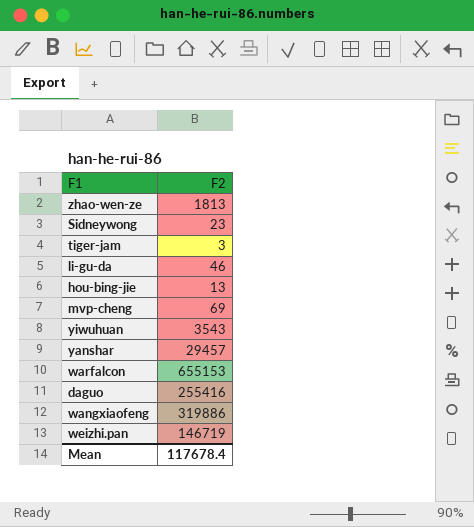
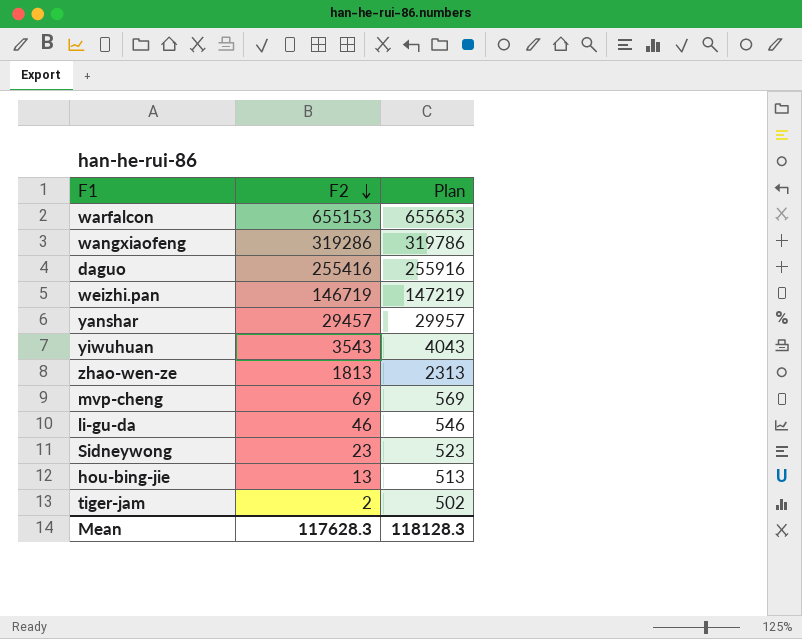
row order: none -> F2 descending
column Plan | formula: none -> [F2] + 500
wangxiaofeng | F2: 319886 -> 319286
tiger-jam | F2: 3 -> 2
Mean | F2: 117678.4 -> 117628.3

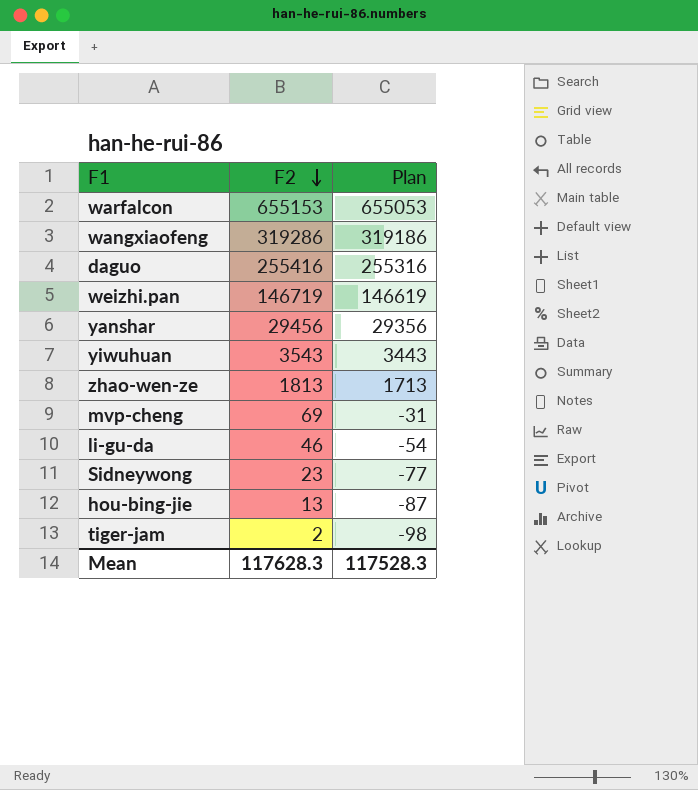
column Plan | formula: [F2] + 500 -> [F2] - 100
yanshar | F2: 29457 -> 29456
Mean | Plan: 118128.3 -> 117528.3

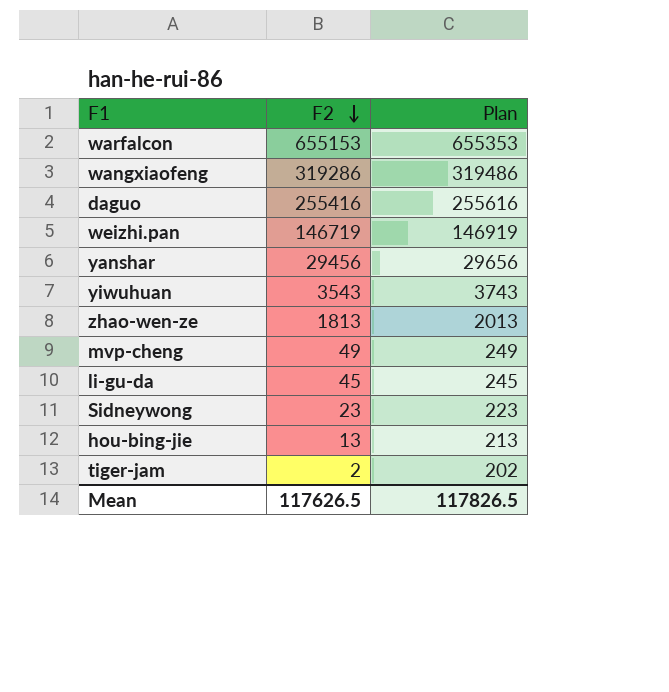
column Plan | formula: [F2] - 100 -> [F2] + 200
mvp-cheng | F2: 69 -> 49
li-gu-da | F2: 46 -> 45
Mean | F2: 117628.3 -> 117626.5
Mean | Plan: 117528.3 -> 117826.5

